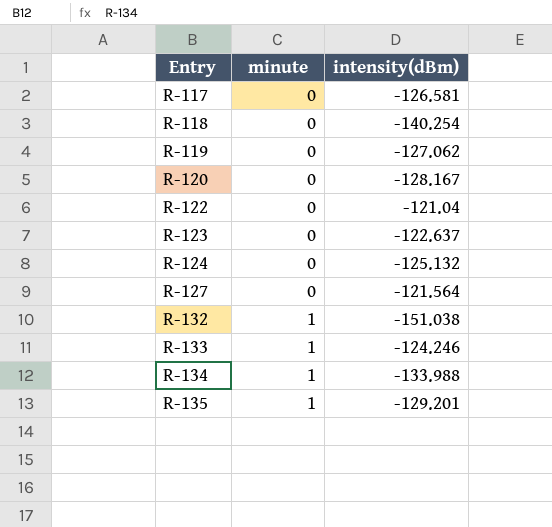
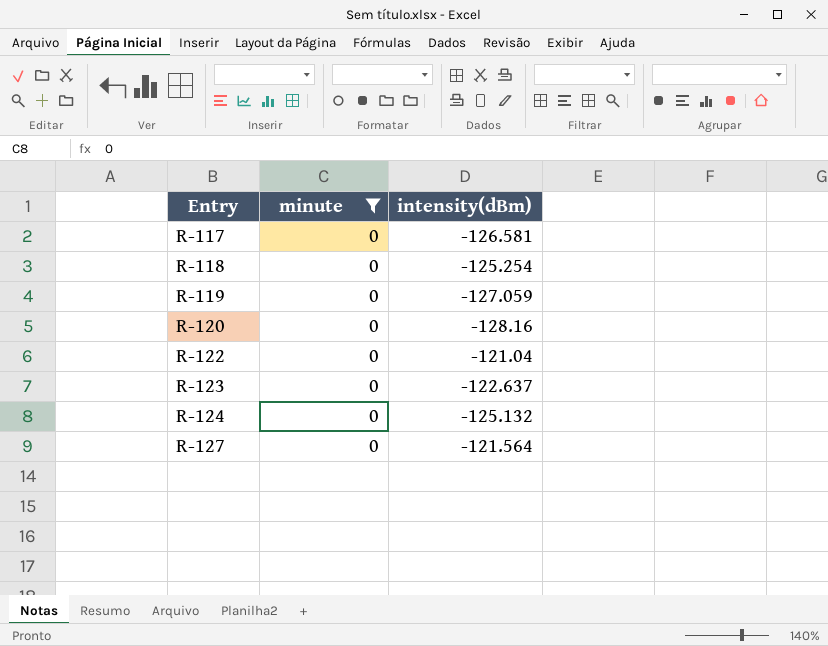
filter: none -> minute = 0
R-118 | intensity(dBm): -140.254 -> -125.254
R-119 | intensity(dBm): -127.062 -> -127.059
R-120 | intensity(dBm): -128.167 -> -128.16

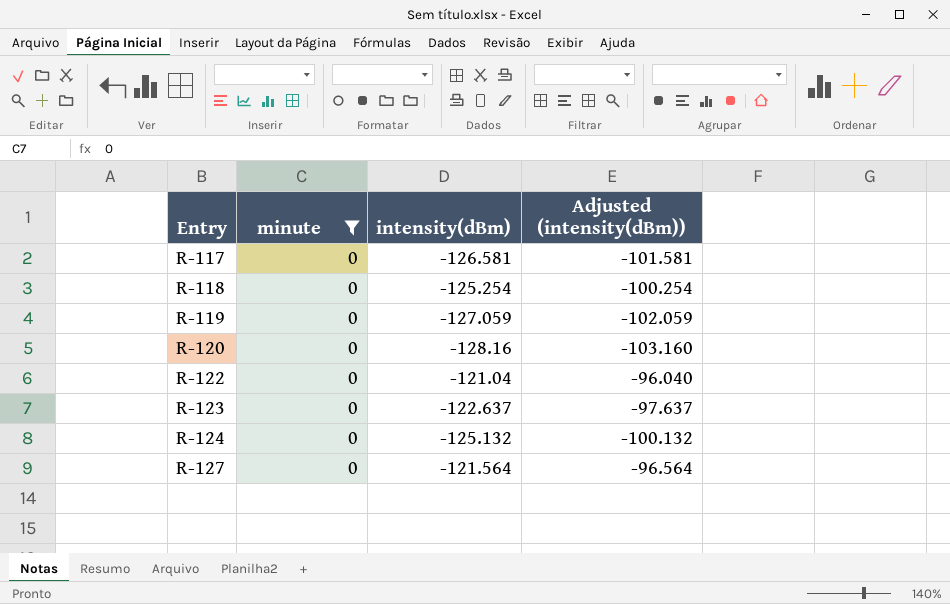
column Adjusted (intensity(dBm)) | formula: none -> [intensity(dBm)] + 25

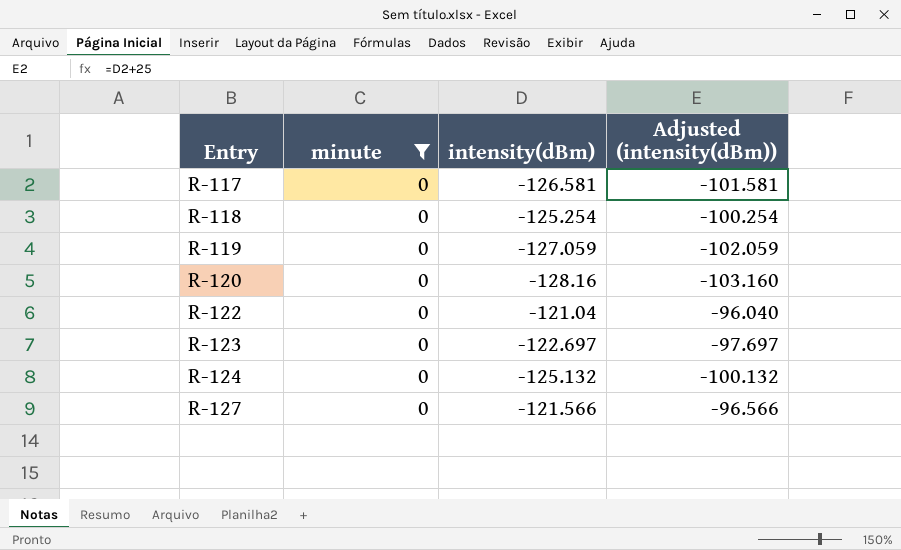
R-123 | intensity(dBm): -122.637 -> -122.697
R-123 | Adjusted (intensity(dBm)): -97.637 -> -97.697
R-127 | intensity(dBm): -121.564 -> -121.566
R-127 | Adjusted (intensity(dBm)): -96.564 -> -96.566

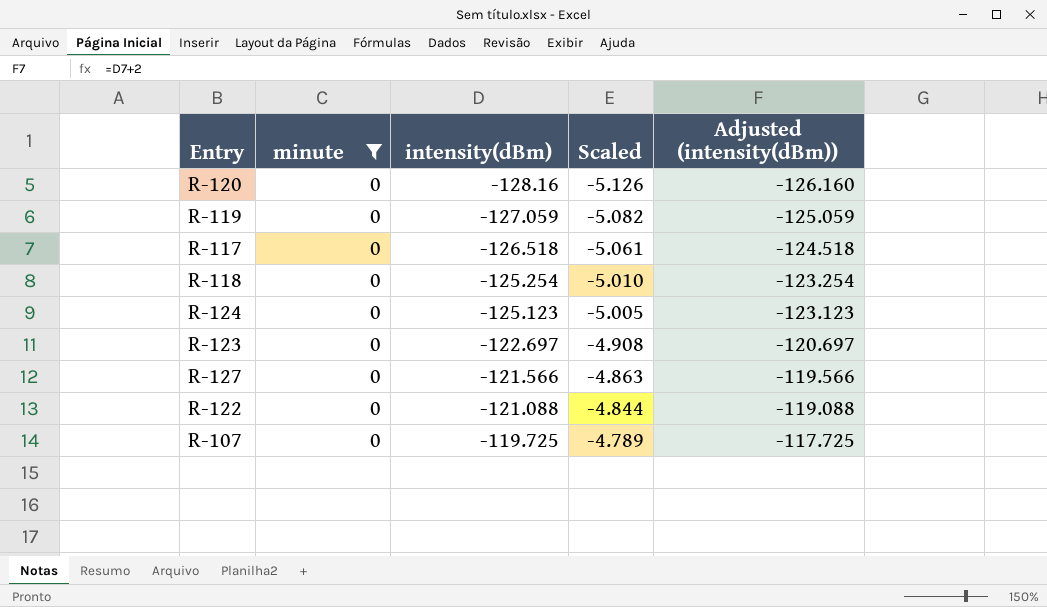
row order: Entry ascending -> intensity(dBm) ascending
column Scaled | formula: none -> [intensity(dBm)] * 0.04
column Adjusted (intensity(dBm)) | formula: [intensity(dBm)] + 25 -> [intensity(dBm)] + 2
R-117 | intensity(dBm): -126.581 -> -126.518
R-124 | intensity(dBm): -125.132 -> -125.123
R-122 | intensity(dBm): -121.04 -> -121.088
row R-107: none -> 0 | -119.725 | -4.789 | -117.725

